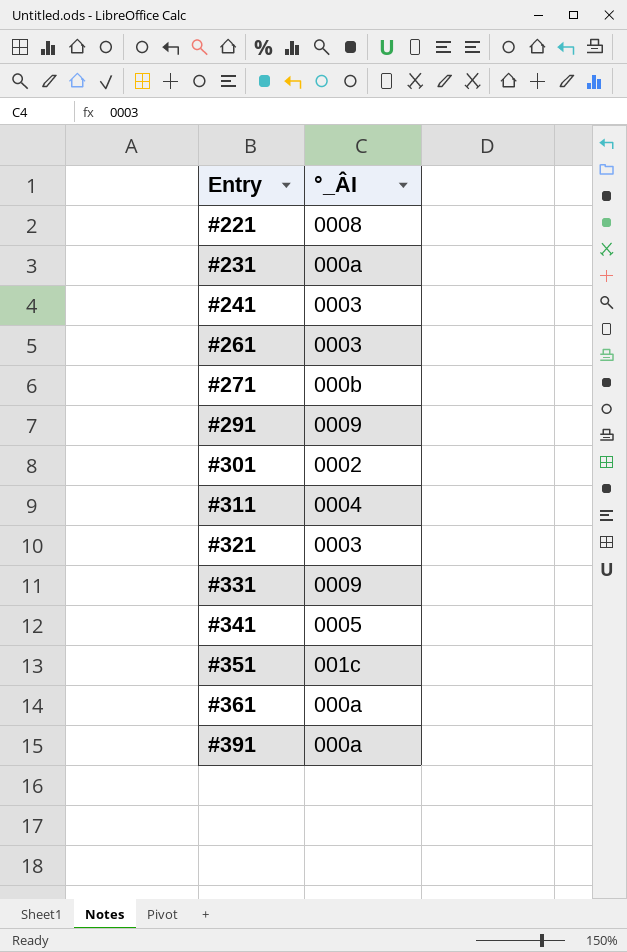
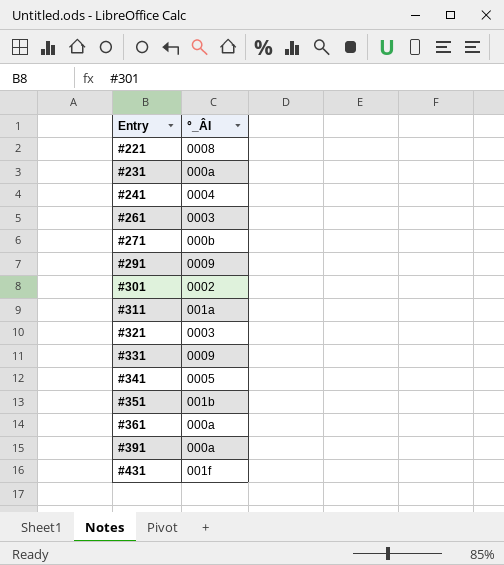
#241 | °_ÂI: 0003 -> 0004
#311 | °_ÂI: 0004 -> 001a
#351 | °_ÂI: 001c -> 001b
row #431: none -> 001f

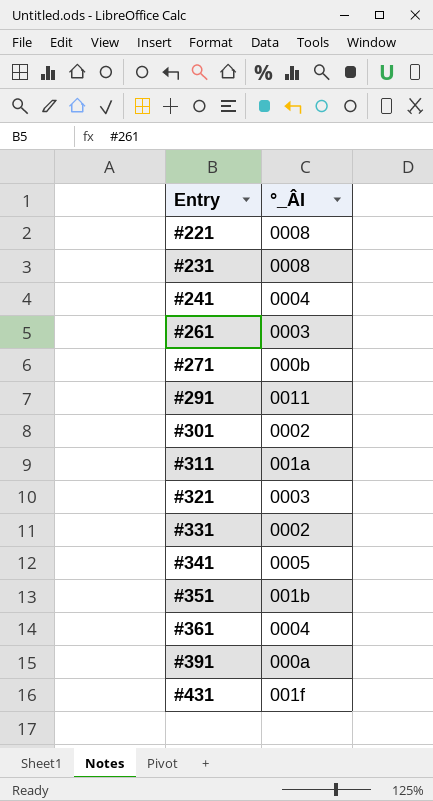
#231 | °_ÂI: 000a -> 0008
#291 | °_ÂI: 0009 -> 0011
#331 | °_ÂI: 0009 -> 0002
#361 | °_ÂI: 000a -> 0004

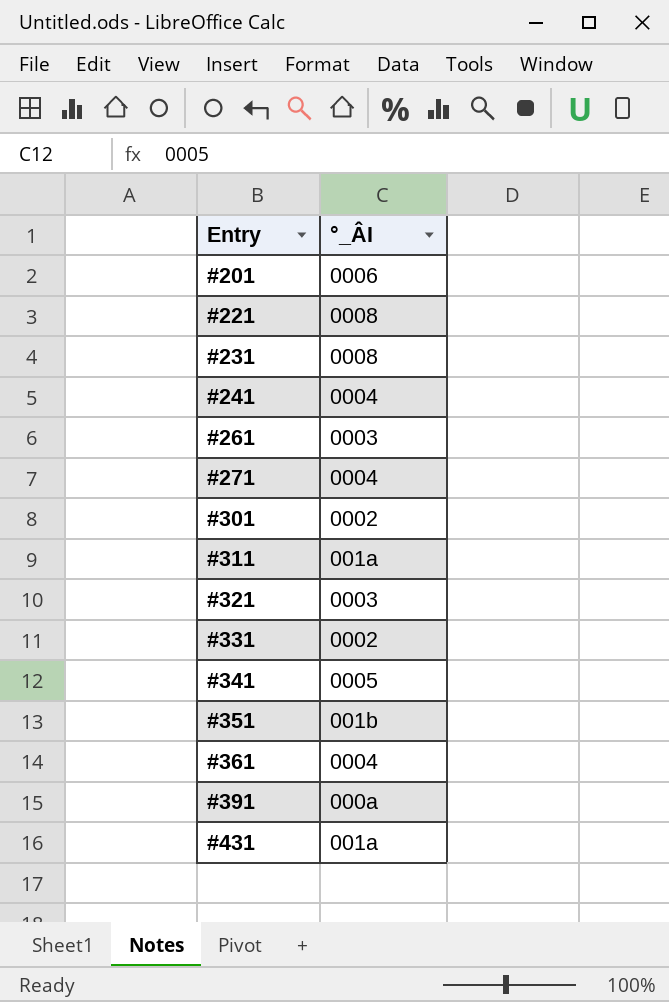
row #291: 0011 -> none
row #201: none -> 0006
#271 | °_ÂI: 000b -> 0004
#431 | °_ÂI: 001f -> 001a

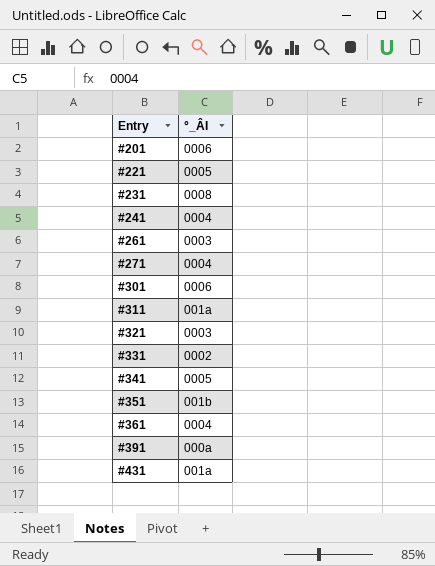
#221 | °_ÂI: 0008 -> 0005
#301 | °_ÂI: 0002 -> 0006

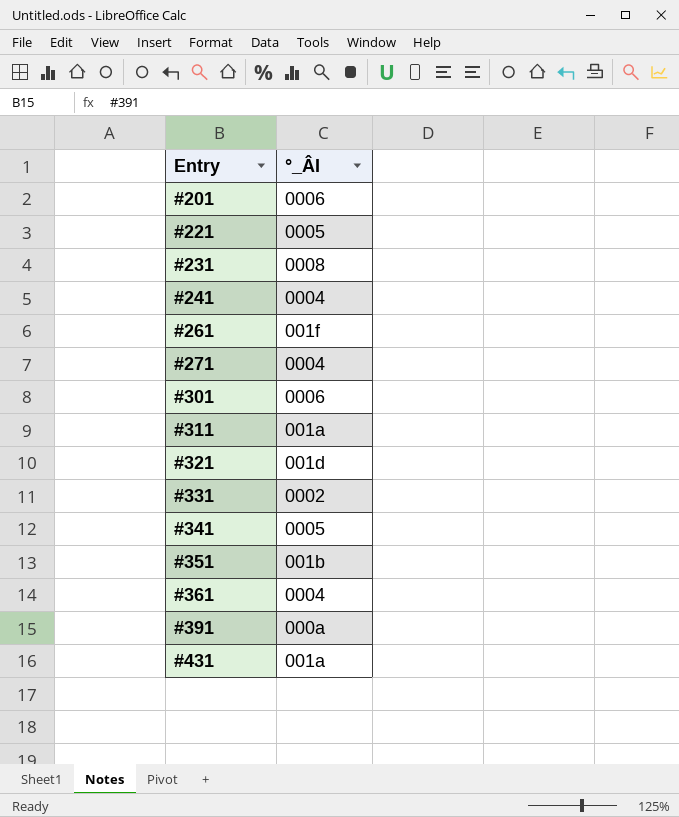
#261 | °_ÂI: 0003 -> 001f
#321 | °_ÂI: 0003 -> 001d

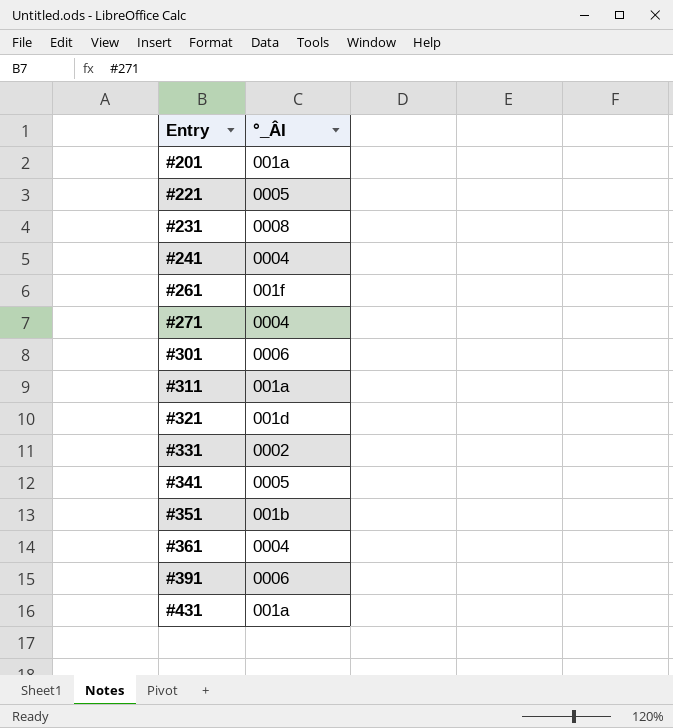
#201 | °_ÂI: 0006 -> 001a
#391 | °_ÂI: 000a -> 0006

